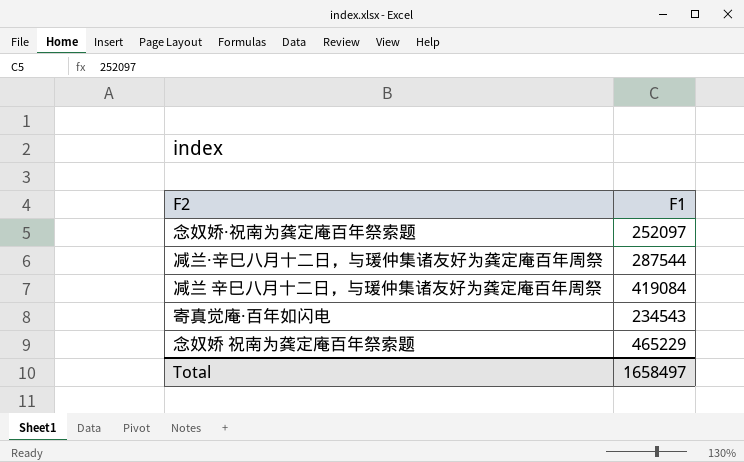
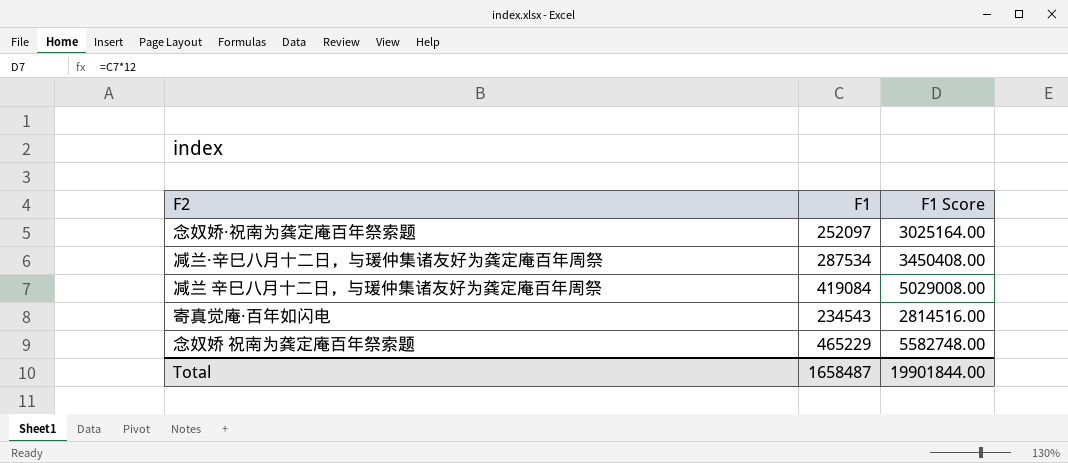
column F1 Score | formula: none -> [F1] * 12
减兰·辛巳八月十二日，与瑗仲集诸友好为龚定庵百年周祭 | F1: 287544 -> 287534
Total | F1: 1658497 -> 1658487

